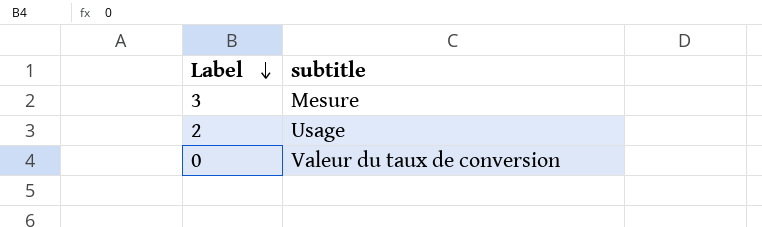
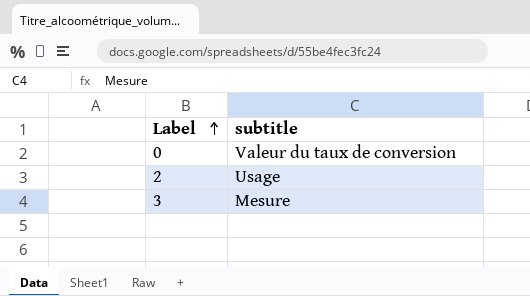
row order: Label descending -> Label ascending

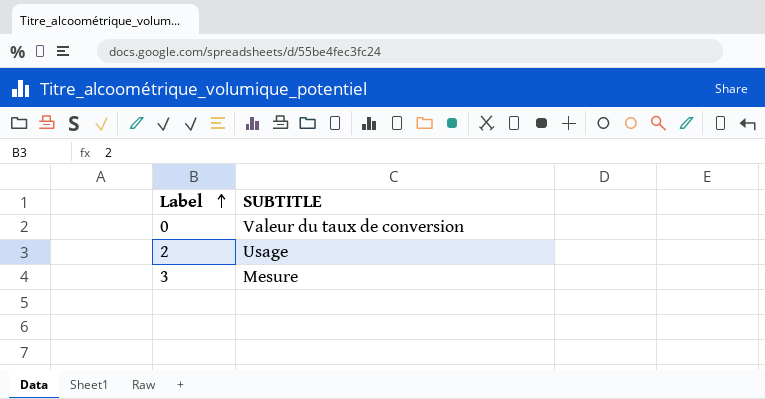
column name: subtitle -> SUBTITLE

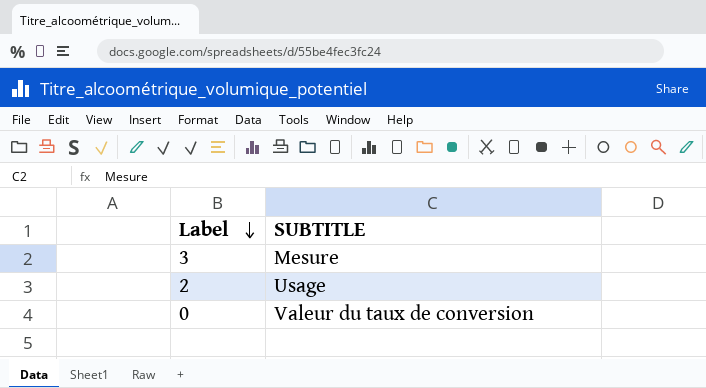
row order: Label ascending -> Label descending

